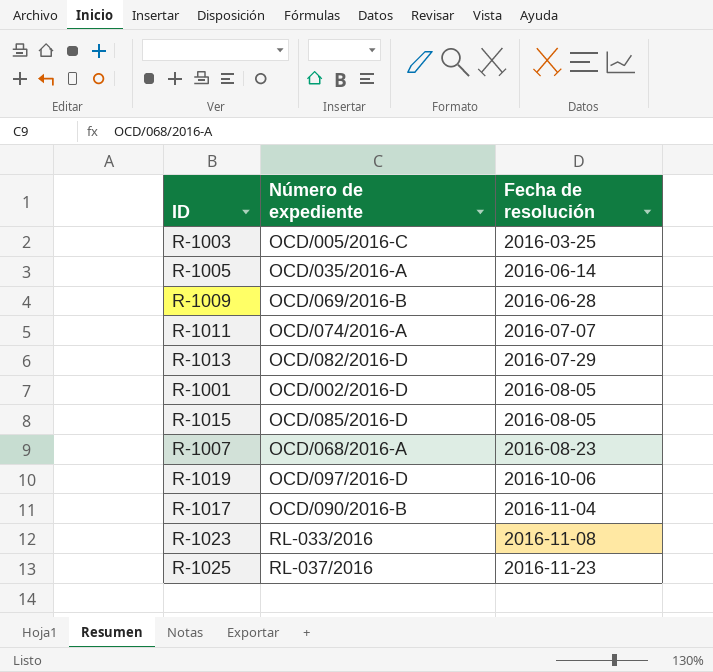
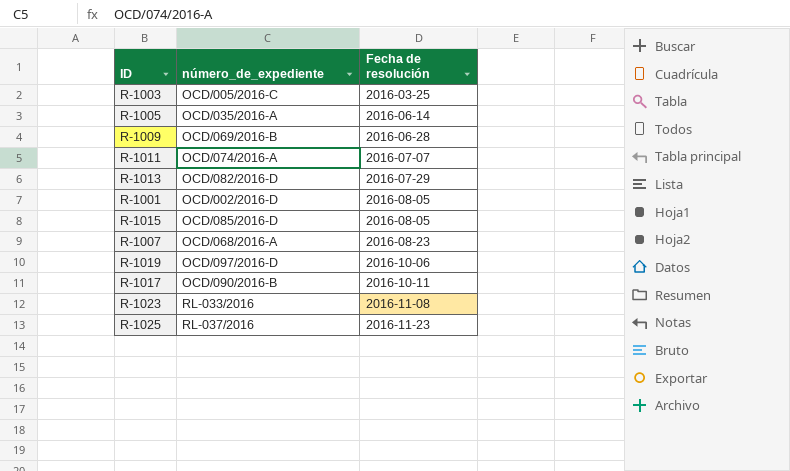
column name: Número de expediente -> número_de_expediente
R-1017 | Fecha de resolución: 2016-11-04 -> 2016-10-11

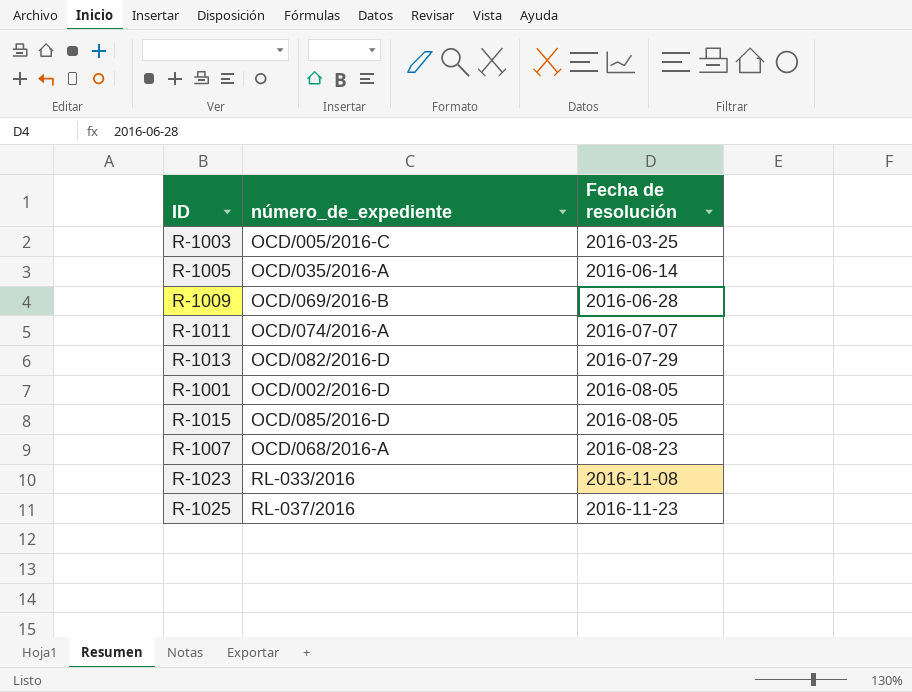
row R-1019: OCD/097/2016-D | 2016-10-06 -> none
row R-1017: OCD/090/2016-B | 2016-10-11 -> none

